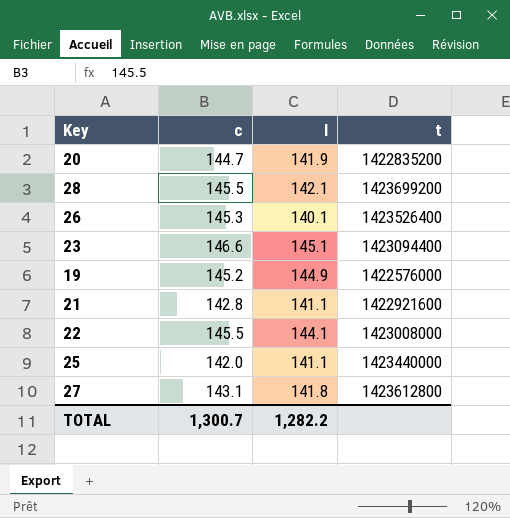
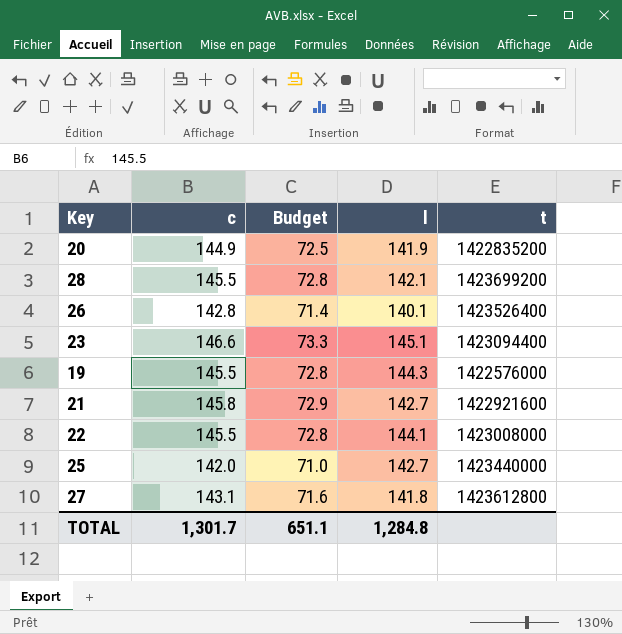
column Budget | formula: none -> [c] * 0.5
20 | c: 144.7 -> 144.9
26 | c: 145.3 -> 142.8
19 | c: 145.2 -> 145.5
19 | l: 144.9 -> 144.3
21 | c: 142.8 -> 145.8
21 | l: 141.1 -> 142.7
25 | l: 141.1 -> 142.7
TOTAL | c: 1,300.7 -> 1,301.7
TOTAL | l: 1,282.2 -> 1,284.8

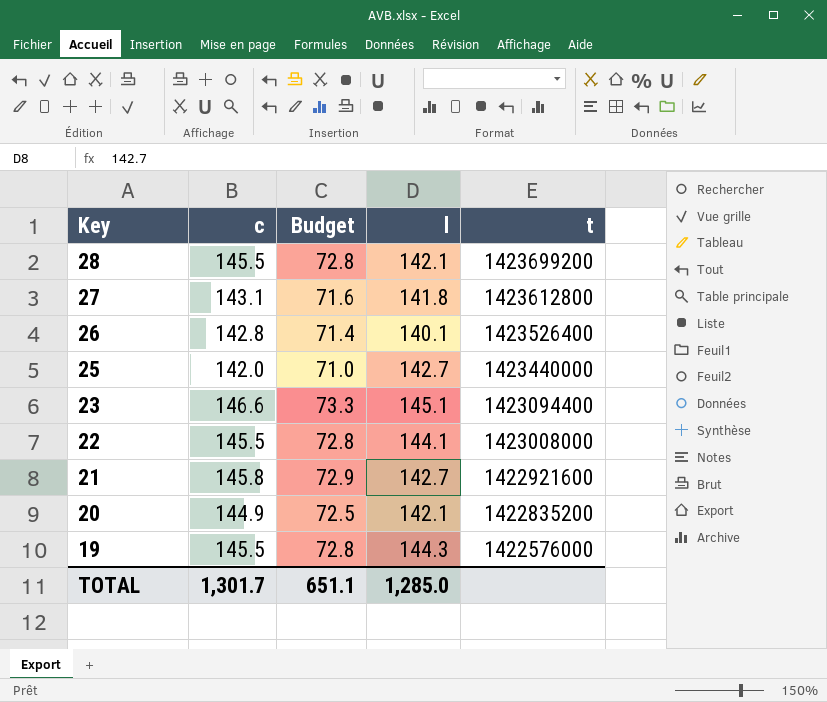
row order: none -> Key descending
20 | l: 141.9 -> 142.1
TOTAL | l: 1,284.8 -> 1,285.0

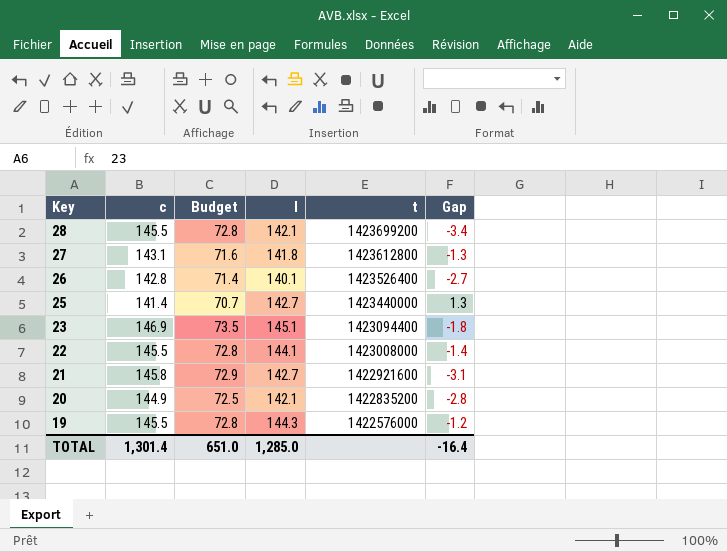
column Gap | formula: none -> [l] - [c]
25 | c: 142.0 -> 141.4
25 | Budget: 71.0 -> 70.7
23 | c: 146.6 -> 146.9
23 | Budget: 73.3 -> 73.5
TOTAL | c: 1,301.7 -> 1,301.4
TOTAL | Budget: 651.1 -> 651.0

